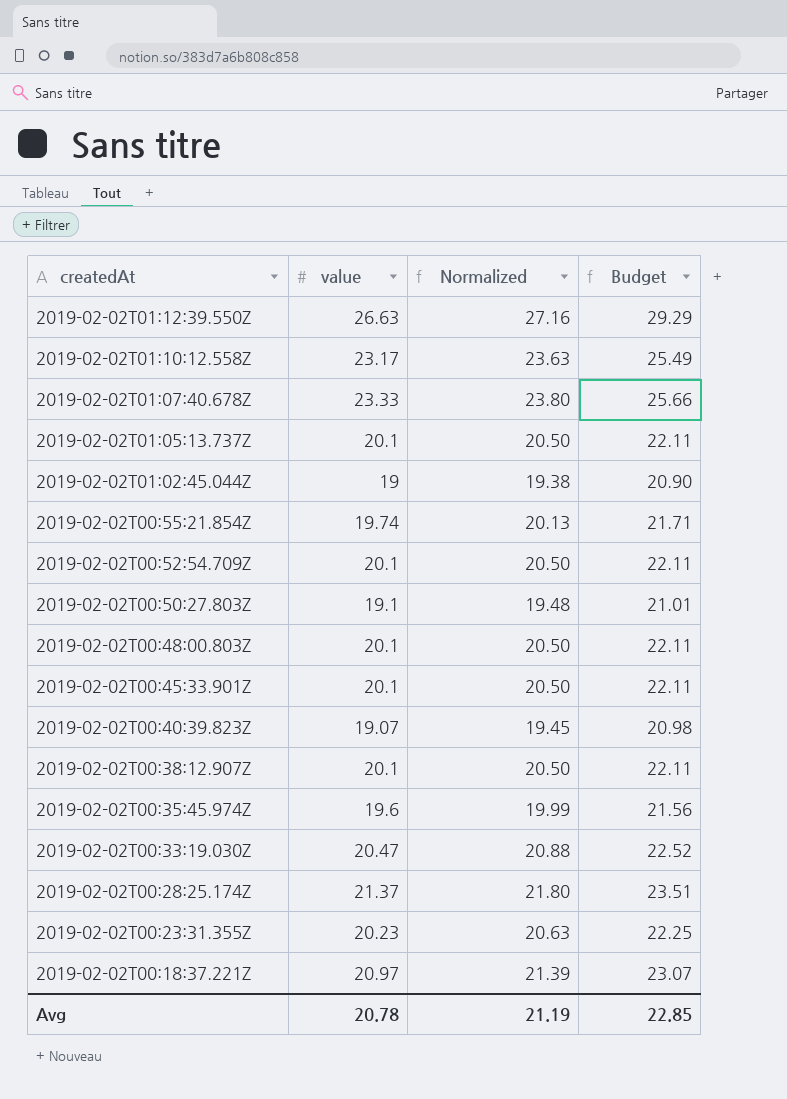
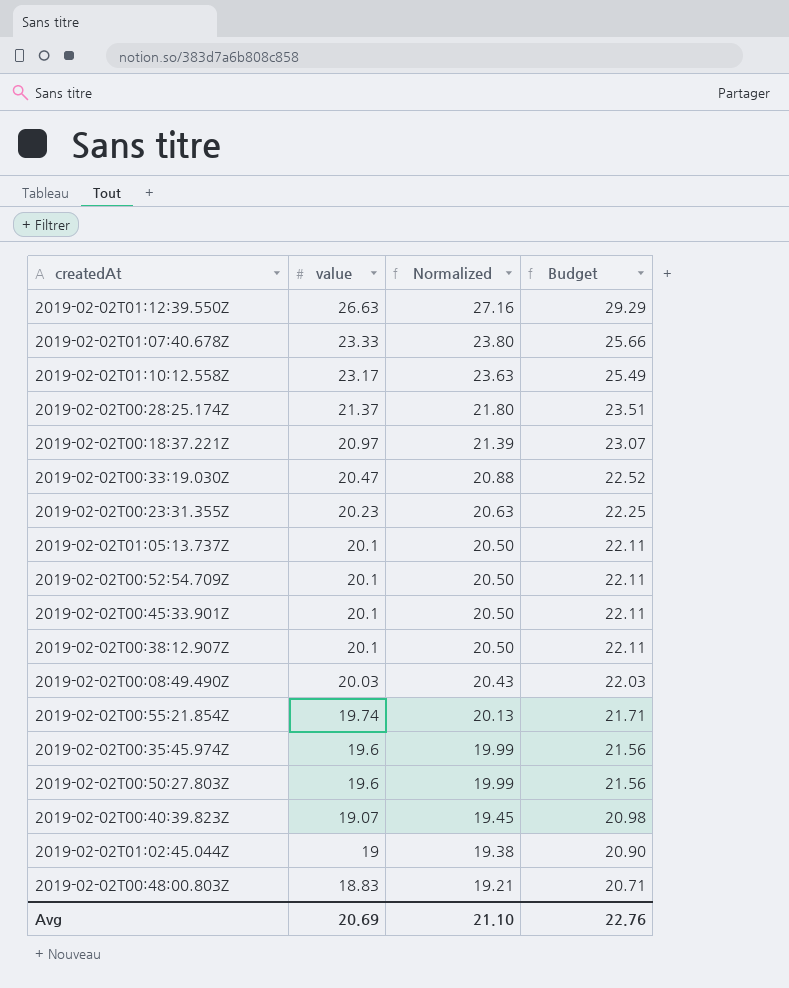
row order: createdAt descending -> value descending
row 2019-02-02T00:08:49.490Z: none -> 20.03 | 20.43 | 22.03
2019-02-02T00:50:27.803Z | value: 19.1 -> 19.6
2019-02-02T00:50:27.803Z | Normalized: 19.48 -> 19.99
2019-02-02T00:50:27.803Z | Budget: 21.01 -> 21.56
2019-02-02T00:48:00.803Z | value: 20.1 -> 18.83
2019-02-02T00:48:00.803Z | Normalized: 20.50 -> 19.21
2019-02-02T00:48:00.803Z | Budget: 22.11 -> 20.71
Avg | value: 20.78 -> 20.69
Avg | Normalized: 21.19 -> 21.10
Avg | Budget: 22.85 -> 22.76

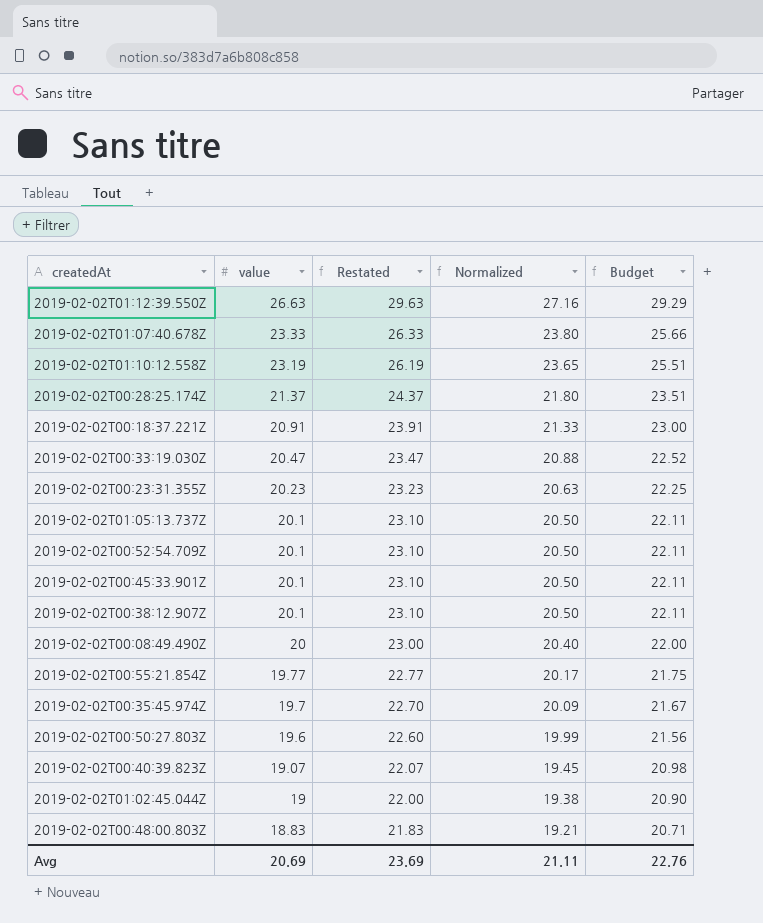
column Restated | formula: none -> [value] + 3
2019-02-02T01:10:12.558Z | value: 23.17 -> 23.19
2019-02-02T01:10:12.558Z | Normalized: 23.63 -> 23.65
2019-02-02T01:10:12.558Z | Budget: 25.49 -> 25.51
2019-02-02T00:18:37.221Z | value: 20.97 -> 20.91
2019-02-02T00:18:37.221Z | Normalized: 21.39 -> 21.33
2019-02-02T00:18:37.221Z | Budget: 23.07 -> 23.00
2019-02-02T00:08:49.490Z | value: 20.03 -> 20
2019-02-02T00:08:49.490Z | Normalized: 20.43 -> 20.40
2019-02-02T00:08:49.490Z | Budget: 22.03 -> 22.00
2019-02-02T00:55:21.854Z | value: 19.74 -> 19.77
2019-02-02T00:55:21.854Z | Normalized: 20.13 -> 20.17
2019-02-02T00:55:21.854Z | Budget: 21.71 -> 21.75
2019-02-02T00:35:45.974Z | value: 19.6 -> 19.7
2019-02-02T00:35:45.974Z | Normalized: 19.99 -> 20.09
2019-02-02T00:35:45.974Z | Budget: 21.56 -> 21.67
Avg | Normalized: 21.10 -> 21.11

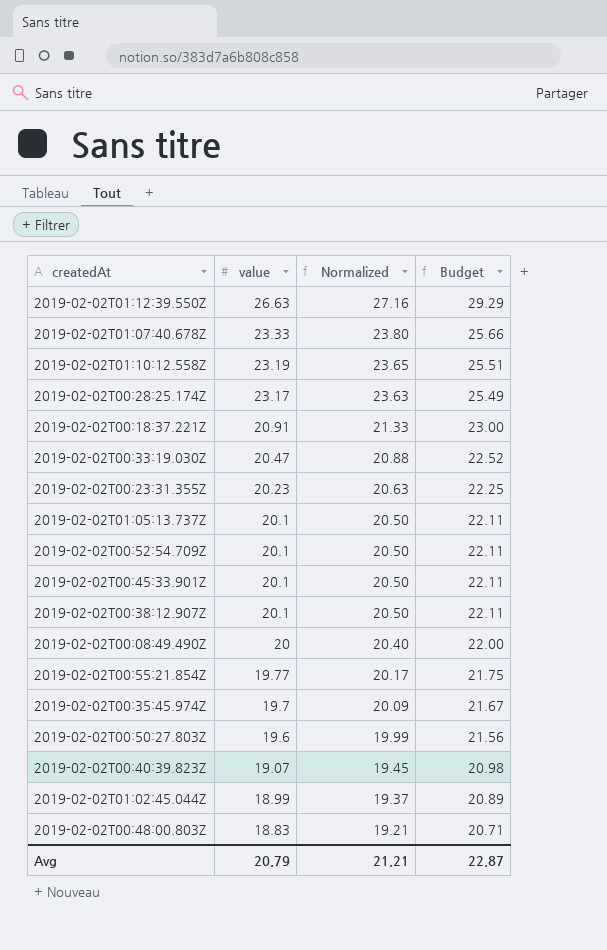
column Restated | formula: [value] + 3 -> none
2019-02-02T00:28:25.174Z | value: 21.37 -> 23.17
2019-02-02T00:28:25.174Z | Normalized: 21.80 -> 23.63
2019-02-02T00:28:25.174Z | Budget: 23.51 -> 25.49
2019-02-02T01:02:45.044Z | value: 19 -> 18.99
2019-02-02T01:02:45.044Z | Normalized: 19.38 -> 19.37
2019-02-02T01:02:45.044Z | Budget: 20.90 -> 20.89
Avg | value: 20.69 -> 20.79
Avg | Normalized: 21.11 -> 21.21
Avg | Budget: 22.76 -> 22.87

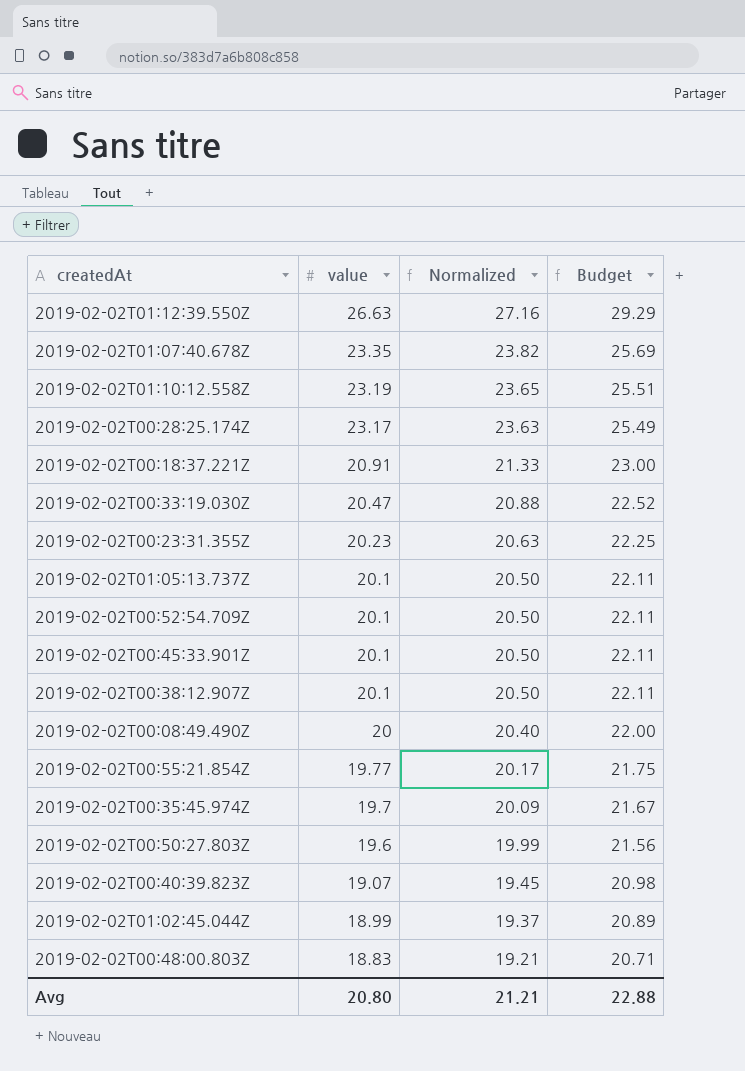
2019-02-02T01:07:40.678Z | value: 23.33 -> 23.35
2019-02-02T01:07:40.678Z | Normalized: 23.80 -> 23.82
2019-02-02T01:07:40.678Z | Budget: 25.66 -> 25.69
Avg | value: 20.79 -> 20.80
Avg | Budget: 22.87 -> 22.88

